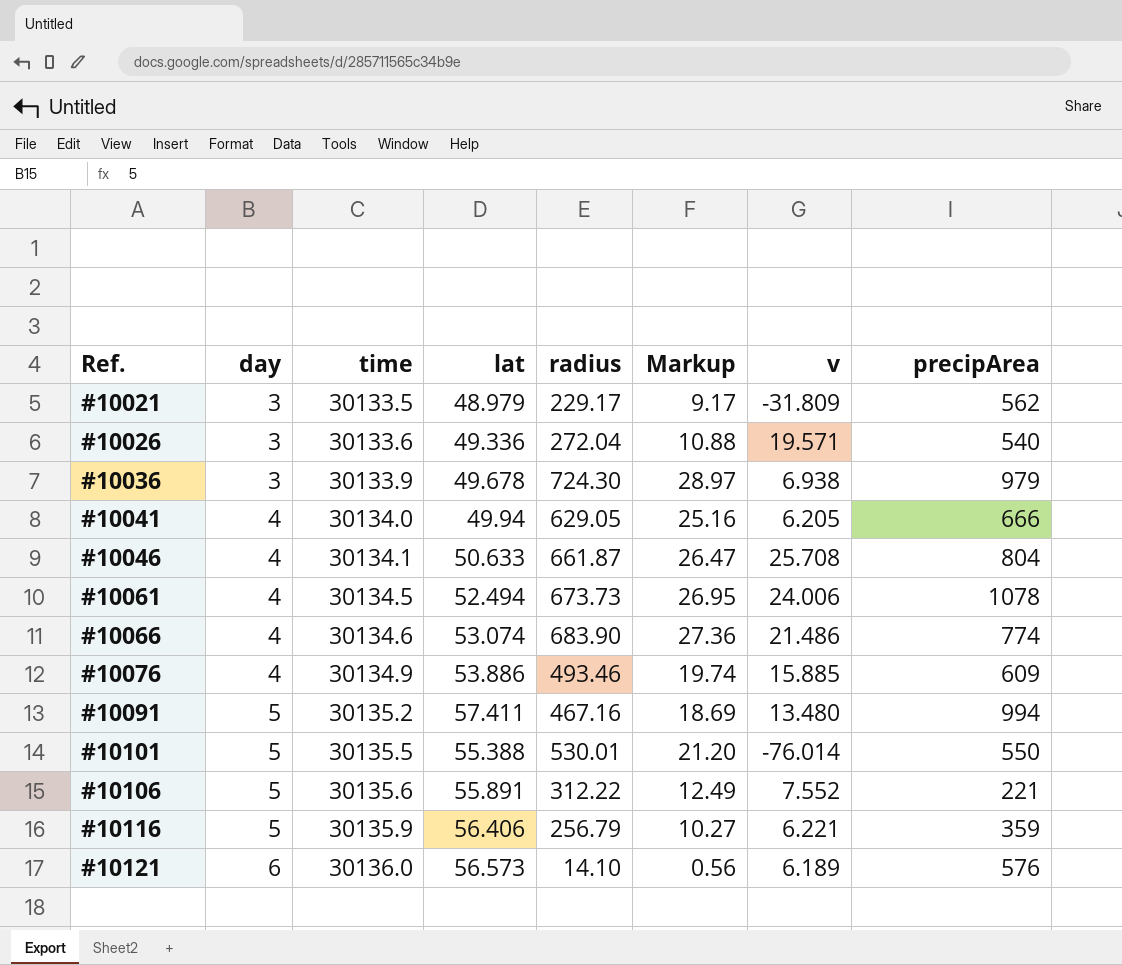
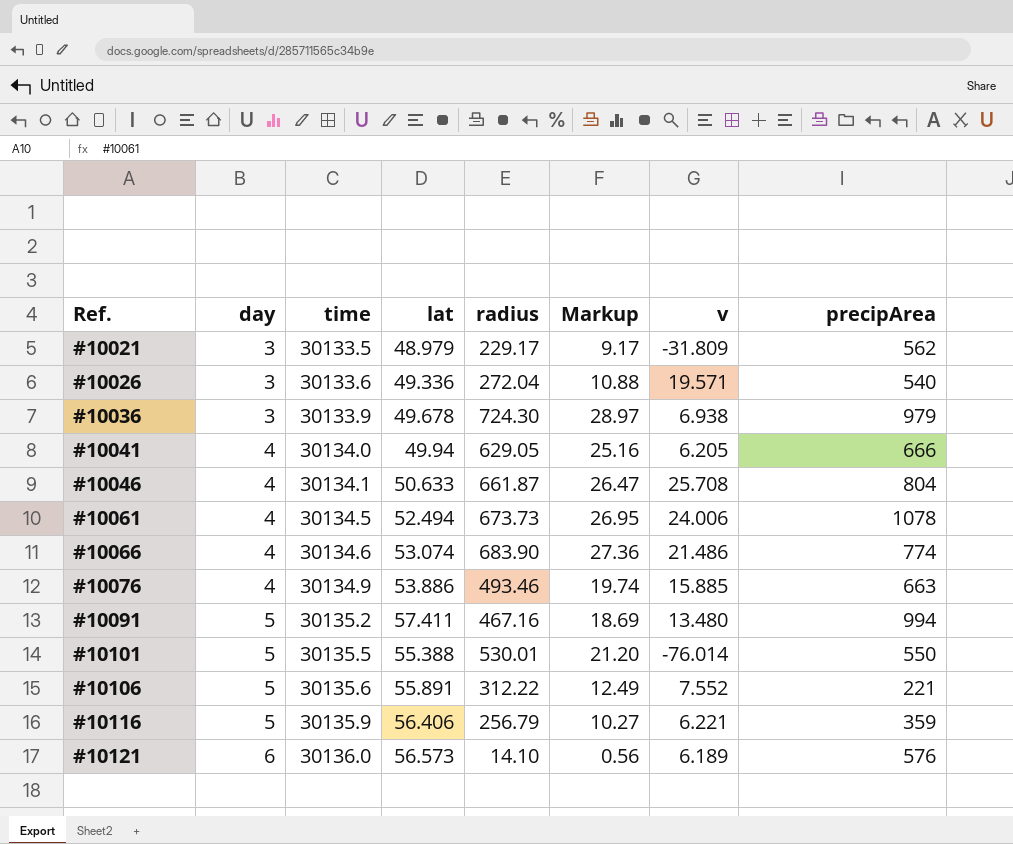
#10076 | precipArea: 609 -> 663

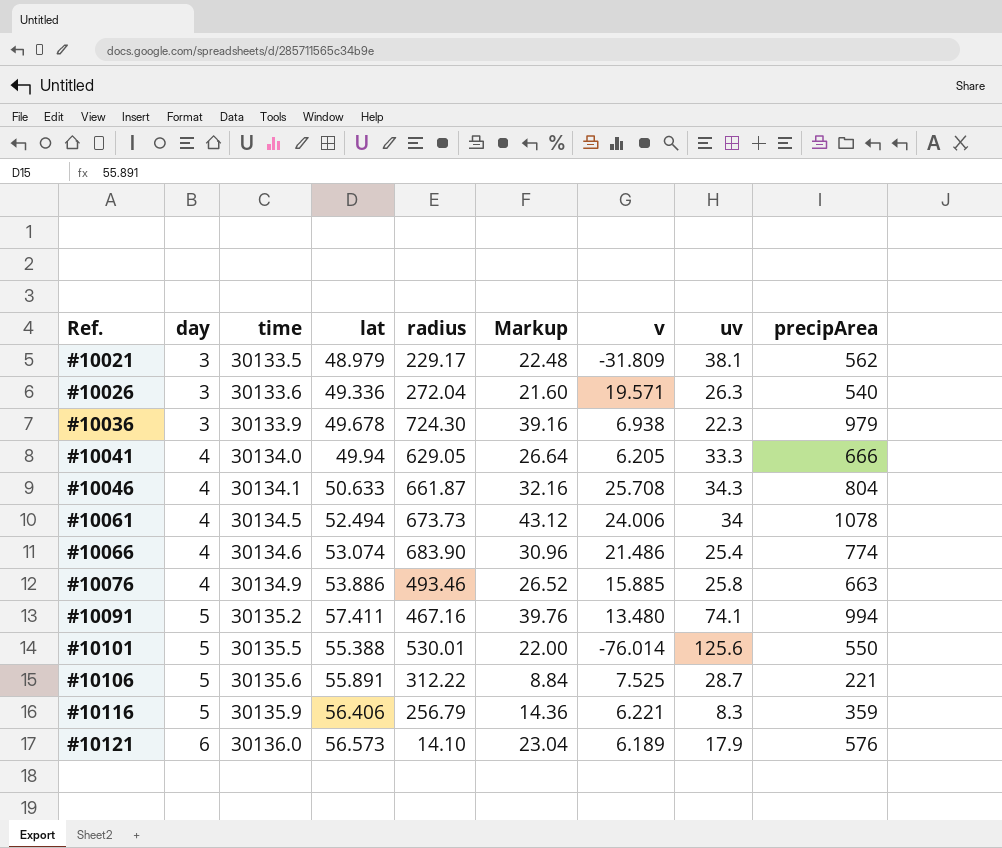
column Markup | formula: [radius] * 0.04 -> [precipArea] * 0.04
column uv | position: none -> 8
#10106 | v: 7.552 -> 7.525

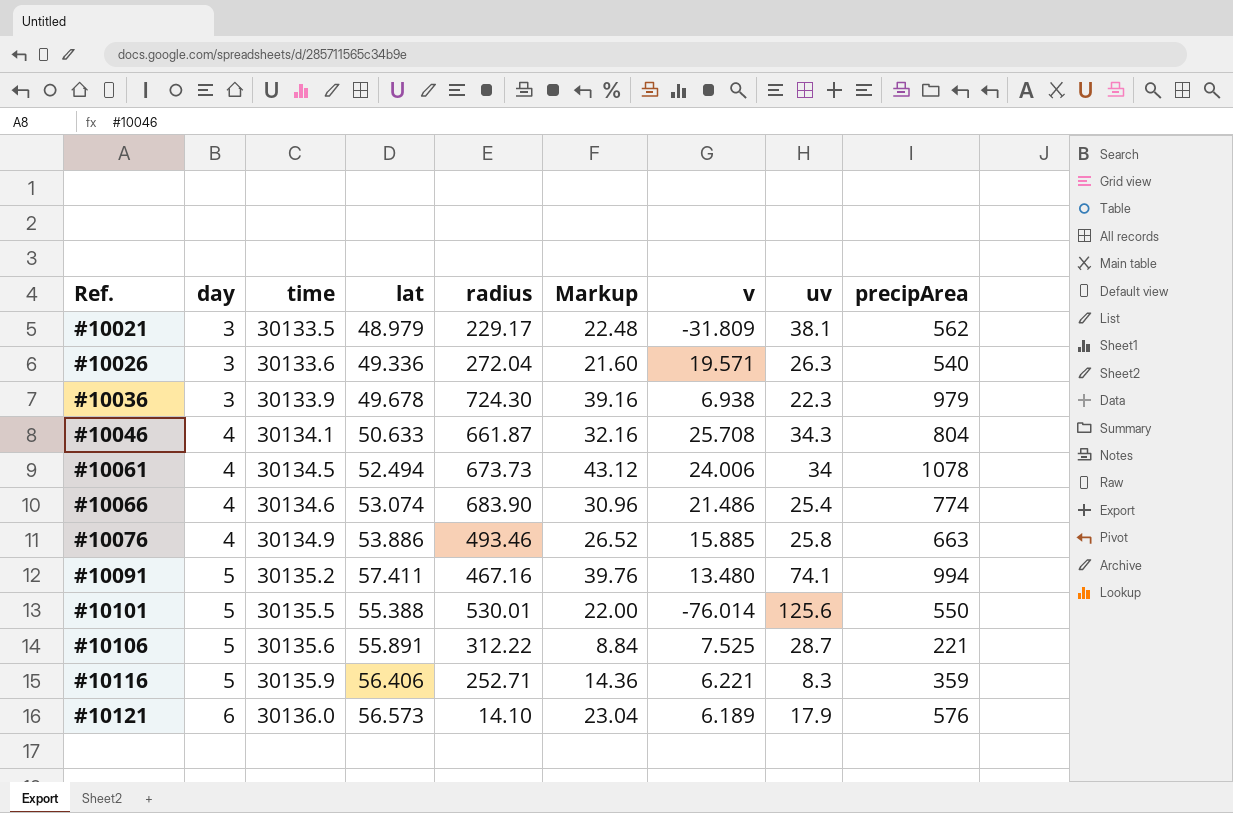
row #10041: 4 | 30134.0 | 49.94 | 629.05 | 26.64 | 6.205 | 33.3 | 666 -> none
#10116 | radius: 256.79 -> 252.71

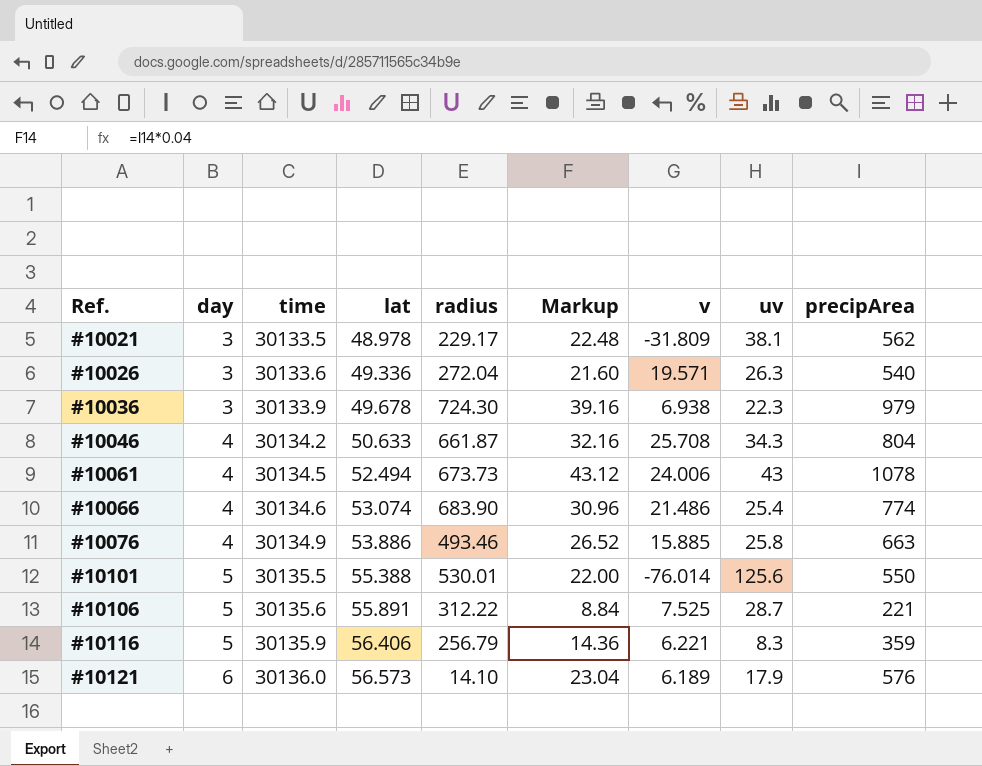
row #10091: 5 | 30135.2 | 57.411 | 467.16 | 39.76 | 13.480 | 74.1 | 994 -> none
#10021 | lat: 48.979 -> 48.978
#10046 | time: 30134.1 -> 30134.2
#10061 | uv: 34 -> 43
#10116 | radius: 252.71 -> 256.79

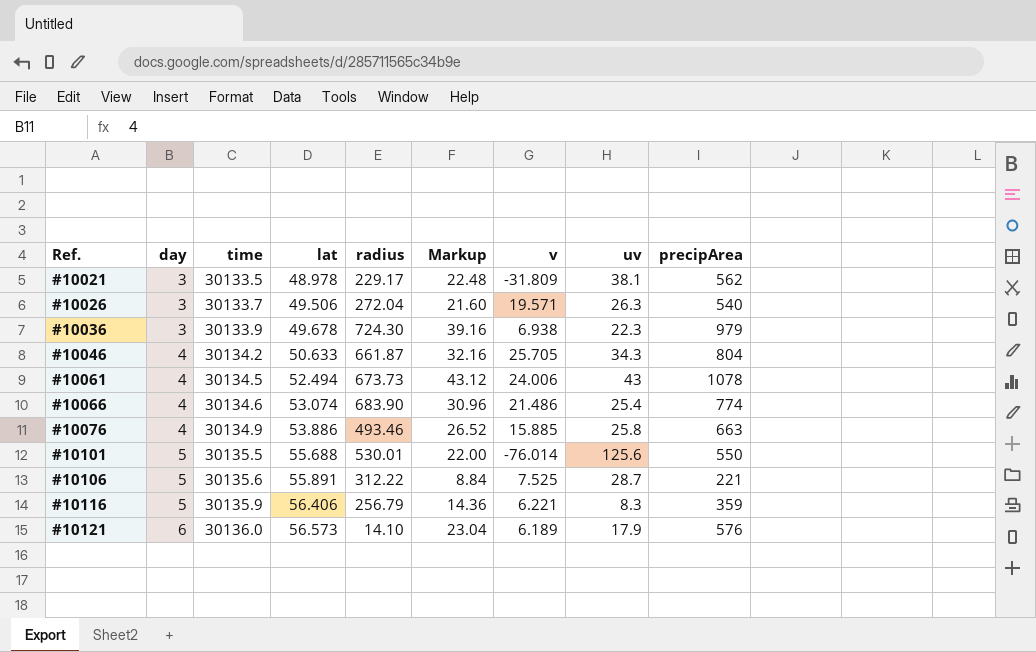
#10026 | time: 30133.6 -> 30133.7
#10026 | lat: 49.336 -> 49.506
#10046 | v: 25.708 -> 25.705
#10101 | lat: 55.388 -> 55.688

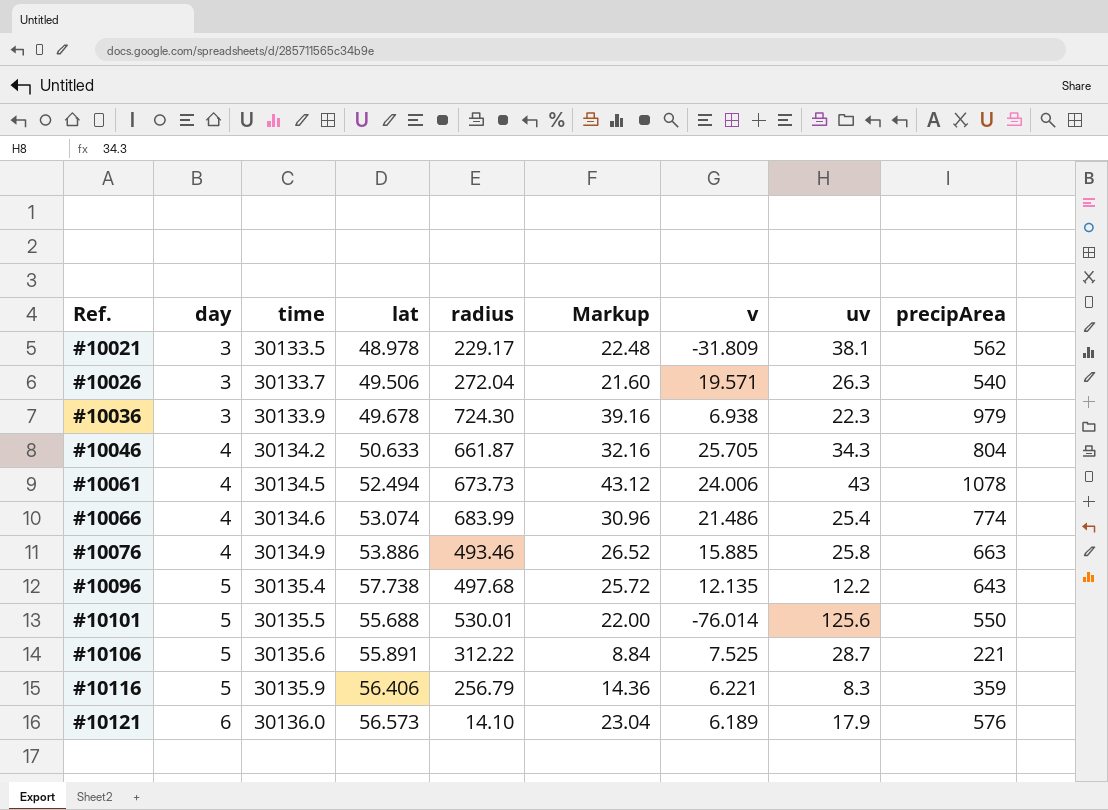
#10066 | radius: 683.90 -> 683.99
row #10096: none -> 5 | 30135.4 | 57.738 | 497.68 | 25.72 | 12.135 | 12.2 | 643

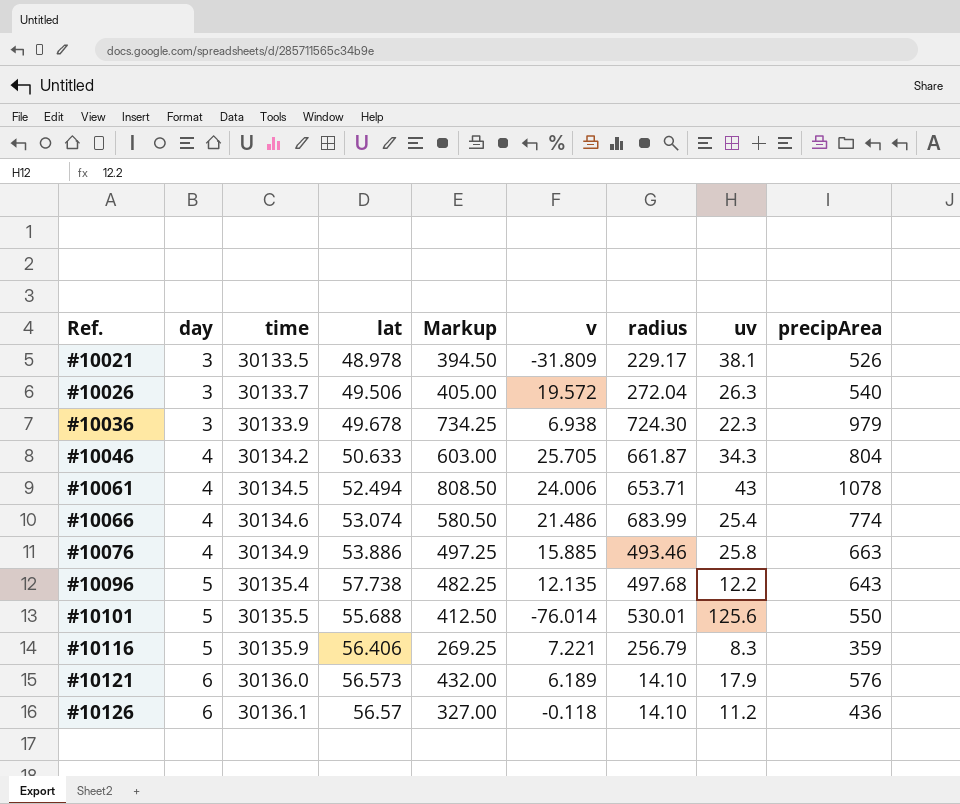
column Markup | formula: [precipArea] * 0.04 -> [precipArea] * 0.75
column radius | position: 5 -> 7
row #10106: 5 | 30135.6 | 55.891 | 312.22 | 8.84 | 7.525 | 28.7 | 221 -> none
#10021 | precipArea: 562 -> 526
#10026 | v: 19.571 -> 19.572
#10061 | radius: 673.73 -> 653.71
#10116 | v: 6.221 -> 7.221
row #10126: none -> 6 | 30136.1 | 56.57 | 327.00 | -0.118 | 14.10 | 11.2 | 436

